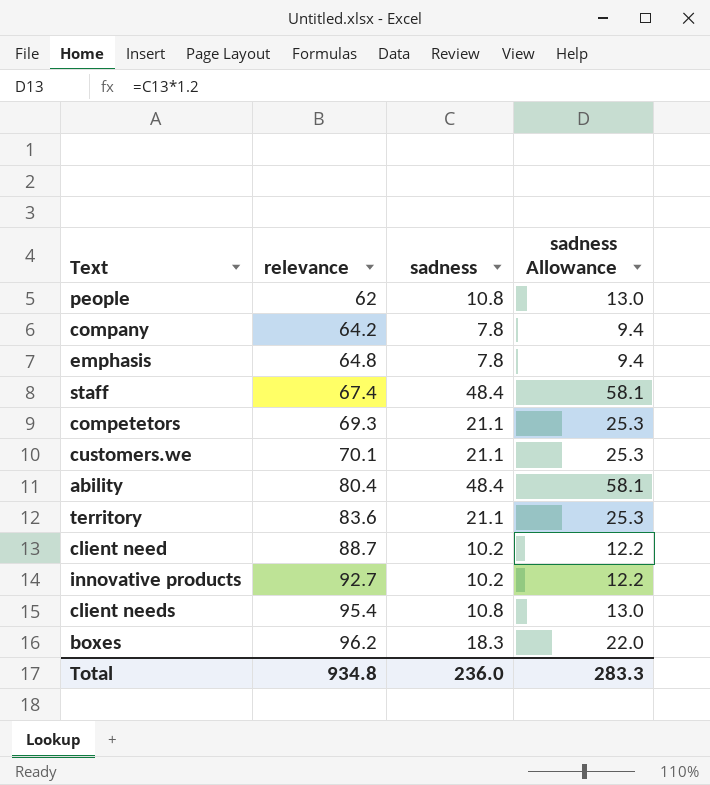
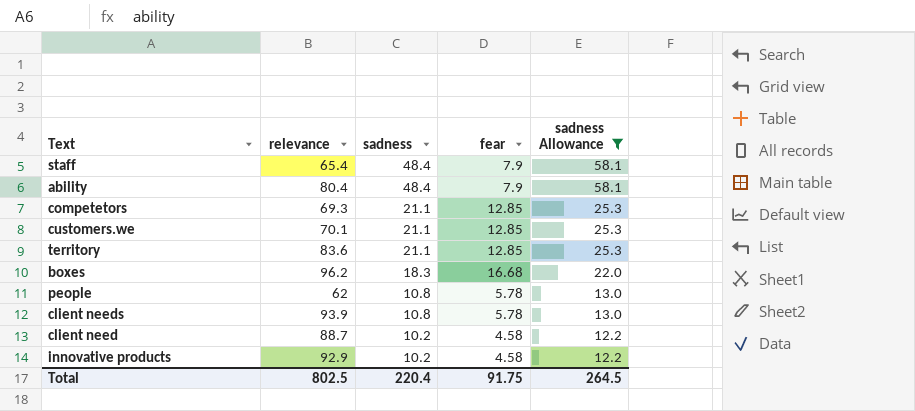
filter: none -> sadness Allowance != 9.4
row order: relevance ascending -> sadness descending
column fear | position: none -> 4
staff | relevance: 67.4 -> 65.4
client needs | relevance: 95.4 -> 93.9
innovative products | relevance: 92.7 -> 92.9
Total | relevance: 934.8 -> 802.5
Total | sadness: 236.0 -> 220.4
Total | sadness Allowance: 283.3 -> 264.5

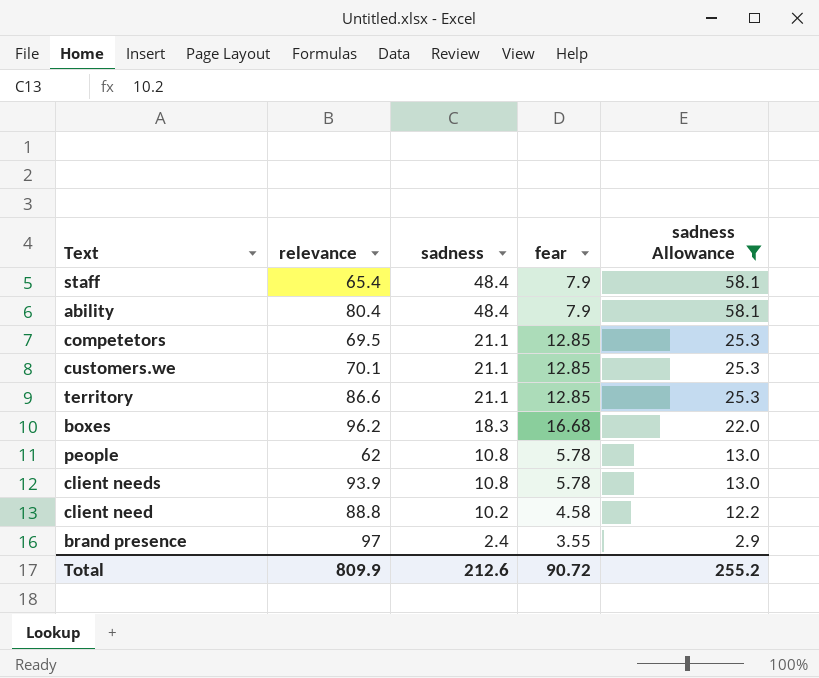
row innovative products: 92.9 | 10.2 | 4.58 | 12.2 -> none
competetors | relevance: 69.3 -> 69.5
territory | relevance: 83.6 -> 86.6
client need | relevance: 88.7 -> 88.8
row brand presence: none -> 97 | 2.4 | 3.55 | 2.9
Total | relevance: 802.5 -> 809.9
Total | sadness: 220.4 -> 212.6
Total | fear: 91.75 -> 90.72
Total | sadness Allowance: 264.5 -> 255.2

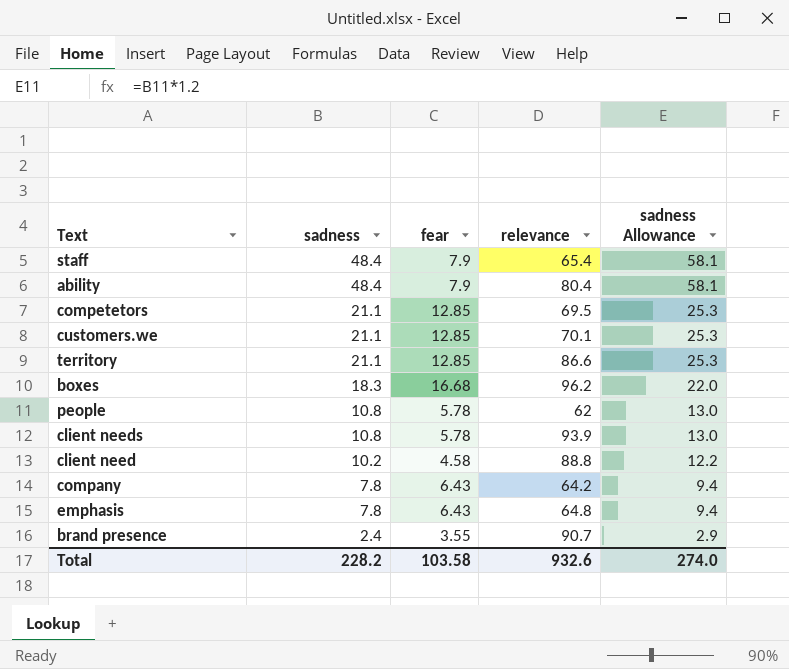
filter: sadness Allowance != 9.4 -> none
column relevance | position: 2 -> 4
brand presence | relevance: 97 -> 90.7
Total | sadness: 212.6 -> 228.2
Total | fear: 90.72 -> 103.58
Total | relevance: 809.9 -> 932.6
Total | sadness Allowance: 255.2 -> 274.0

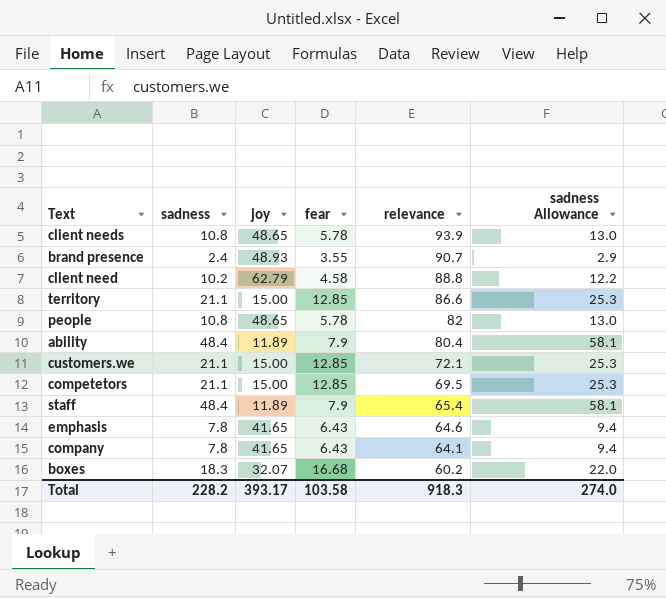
row order: sadness descending -> relevance descending
column joy | position: none -> 3
people | relevance: 62 -> 82
customers.we | relevance: 70.1 -> 72.1
emphasis | relevance: 64.8 -> 64.6
company | relevance: 64.2 -> 64.1
boxes | relevance: 96.2 -> 60.2
Total | relevance: 932.6 -> 918.3

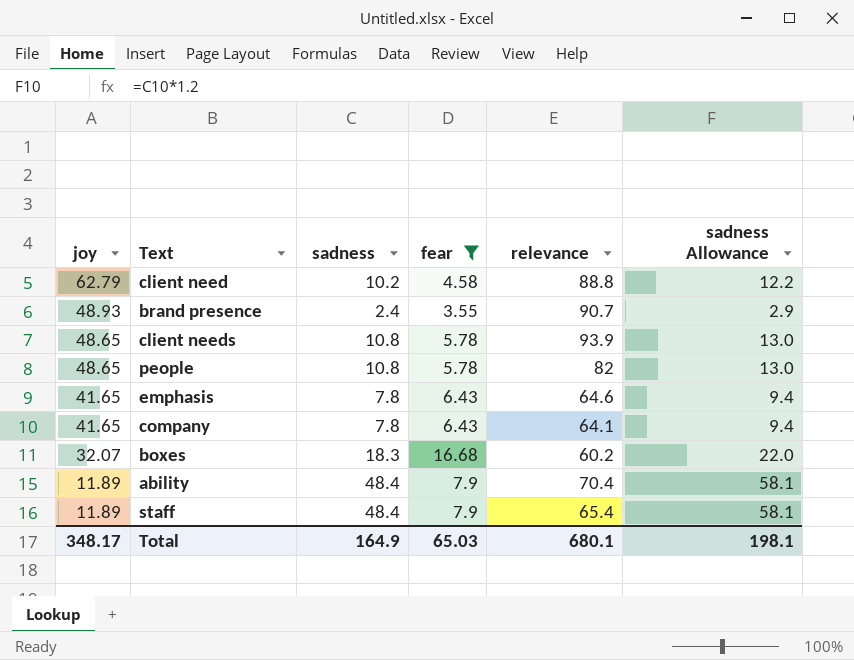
filter: none -> fear != 12.85
row order: relevance descending -> joy descending
column joy | position: 3 -> 1
ability | relevance: 80.4 -> 70.4
Total | joy: 393.17 -> 348.17
Total | sadness: 228.2 -> 164.9
Total | fear: 103.58 -> 65.03
Total | relevance: 918.3 -> 680.1
Total | sadness Allowance: 274.0 -> 198.1

